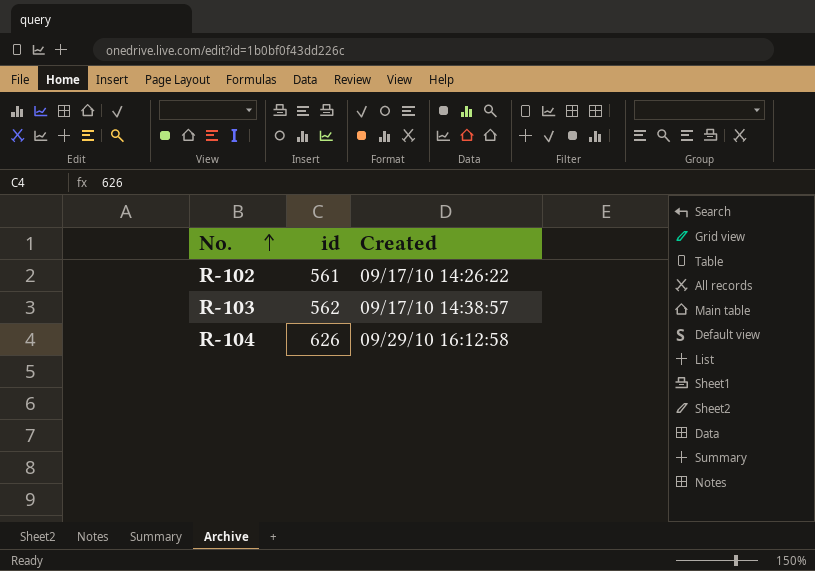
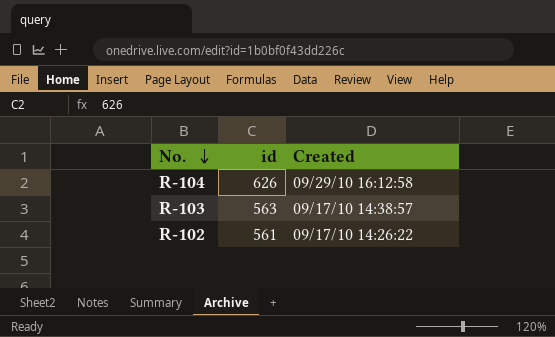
row order: No. ascending -> No. descending
R-103 | id: 562 -> 563

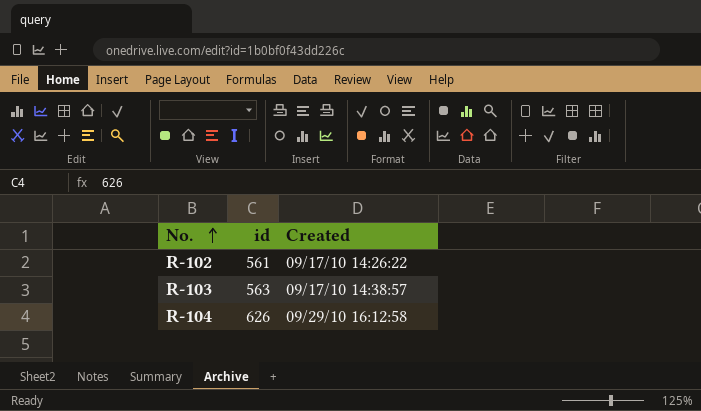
row order: No. descending -> No. ascending

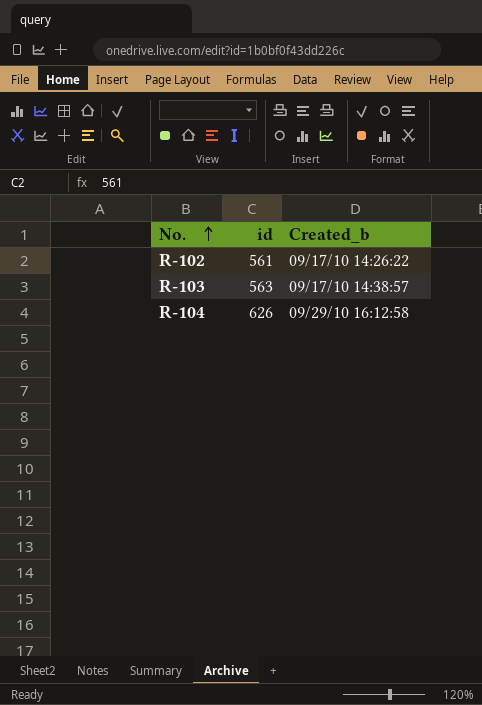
column name: Created -> Created_b

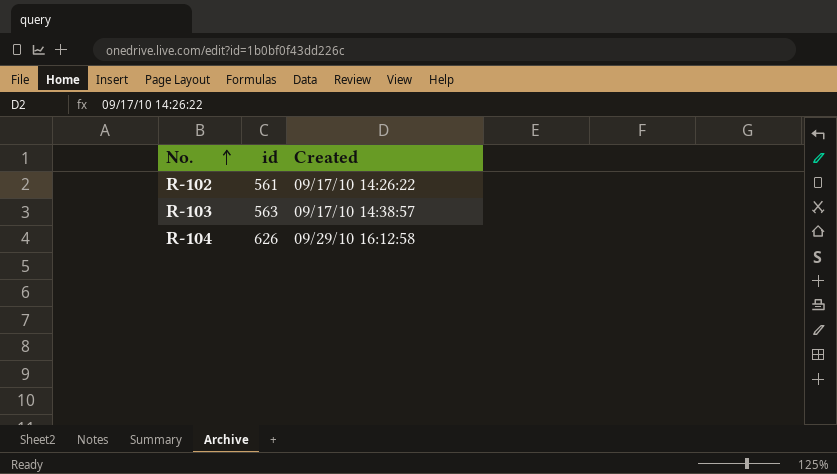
column name: Created_b -> Created

